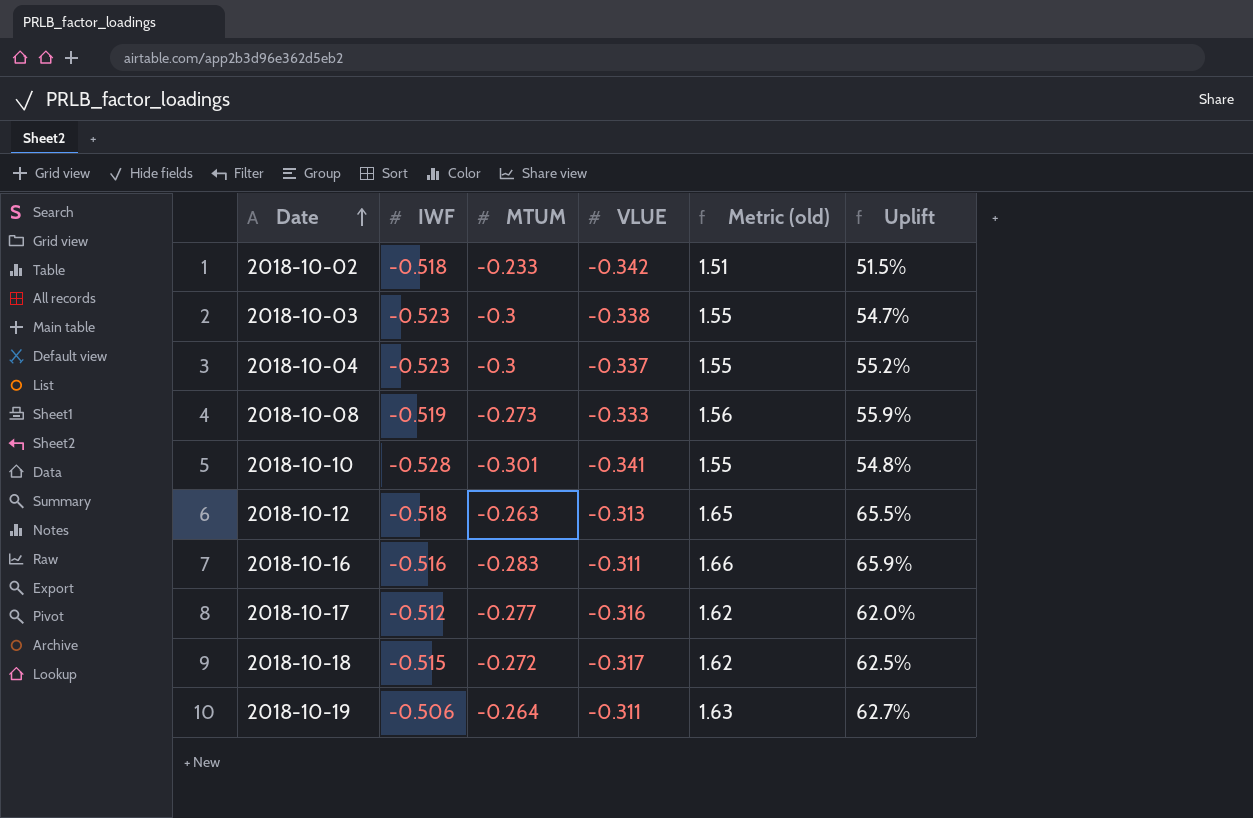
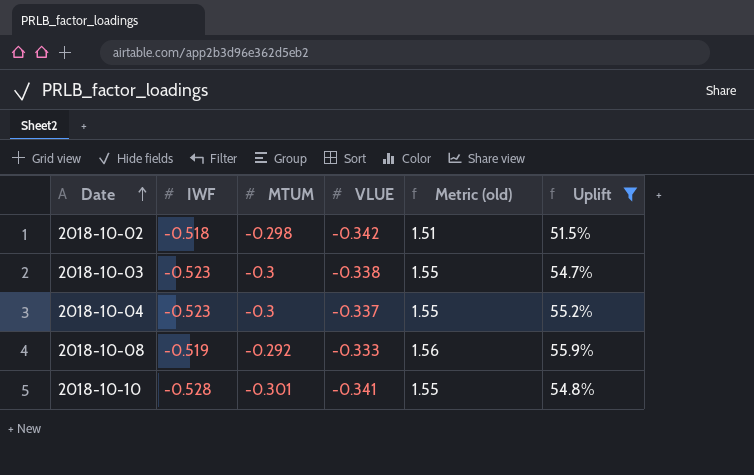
filter: none -> Uplift <= 55.9%
2018-10-02 | MTUM: -0.233 -> -0.298
2018-10-08 | MTUM: -0.273 -> -0.292

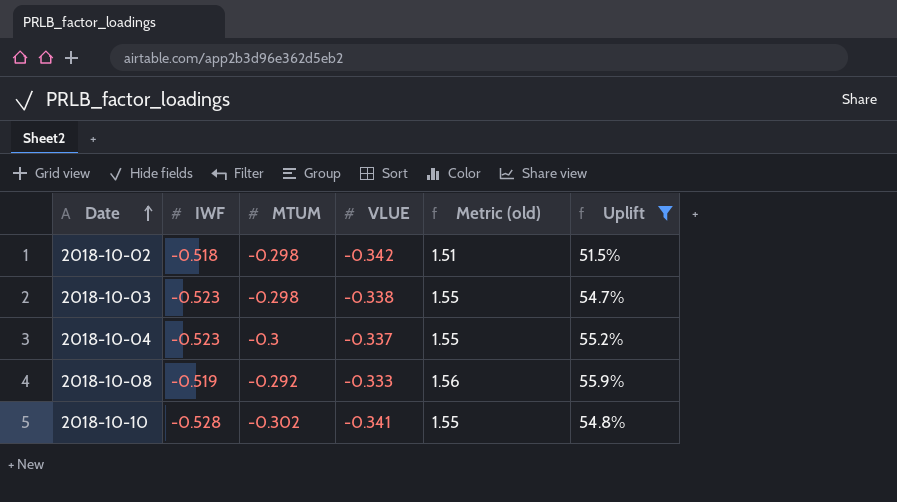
2018-10-03 | MTUM: -0.3 -> -0.298
2018-10-10 | MTUM: -0.301 -> -0.302

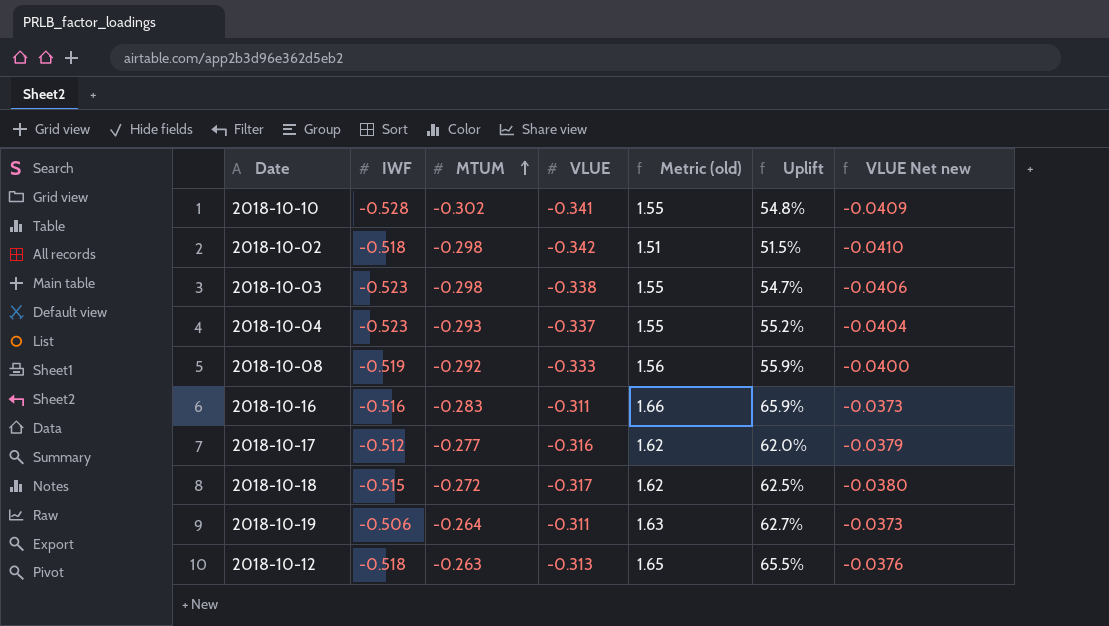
filter: Uplift <= 55.9% -> none
row order: Date ascending -> MTUM ascending
column VLUE Net new | formula: none -> [VLUE] * 0.12
2018-10-04 | MTUM: -0.3 -> -0.293

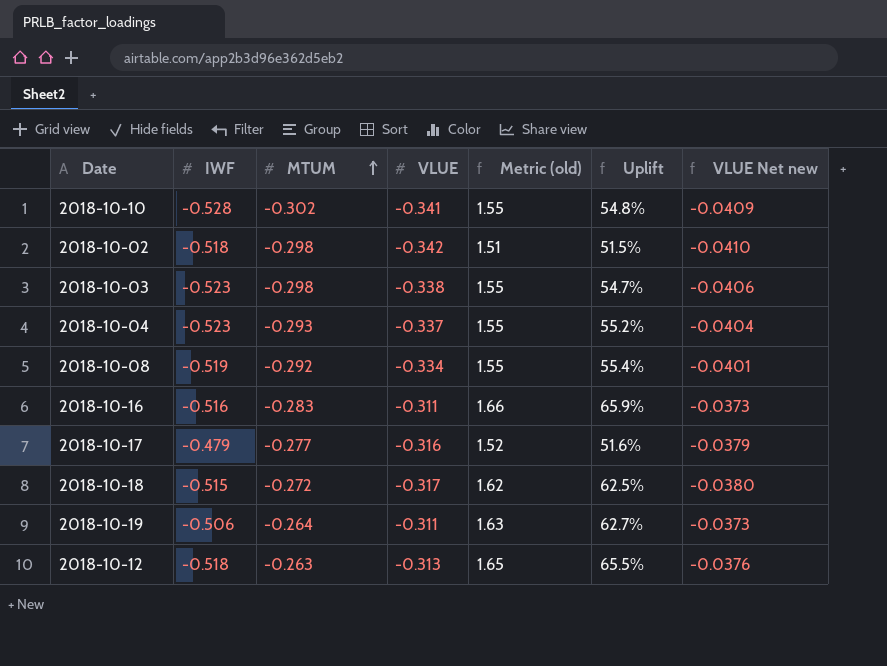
2018-10-08 | VLUE: -0.333 -> -0.334
2018-10-08 | Metric (old): 1.56 -> 1.55
2018-10-08 | Uplift: 55.9% -> 55.4%
2018-10-08 | VLUE Net new: -0.0400 -> -0.0401
2018-10-17 | IWF: -0.512 -> -0.479
2018-10-17 | Metric (old): 1.62 -> 1.52
2018-10-17 | Uplift: 62.0% -> 51.6%

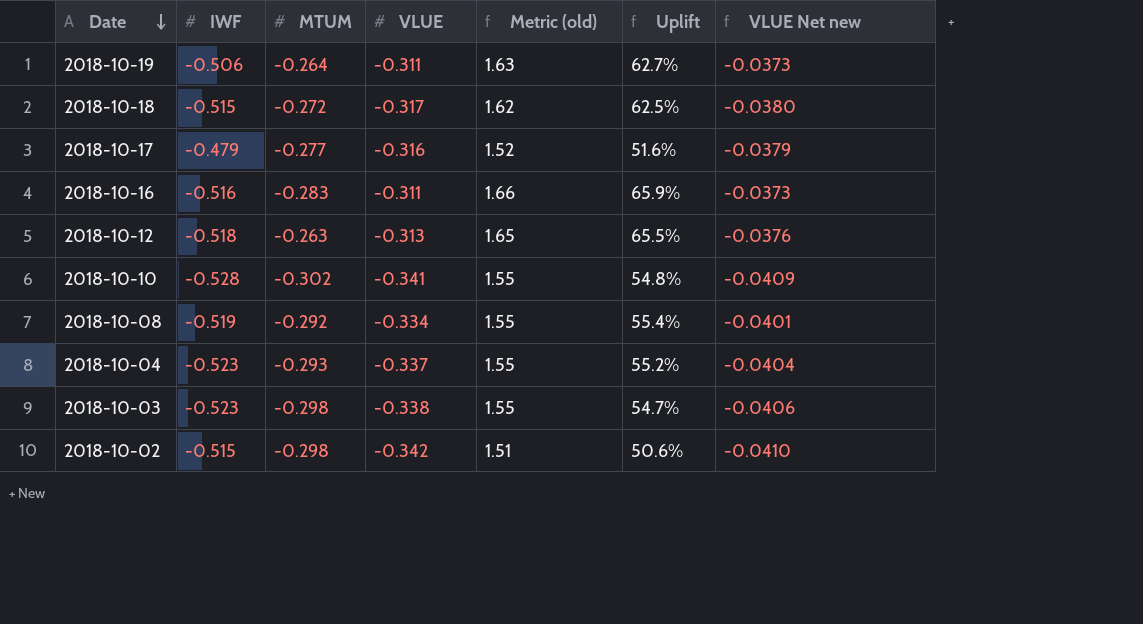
row order: MTUM ascending -> Date descending
2018-10-02 | IWF: -0.518 -> -0.515
2018-10-02 | Uplift: 51.5% -> 50.6%

